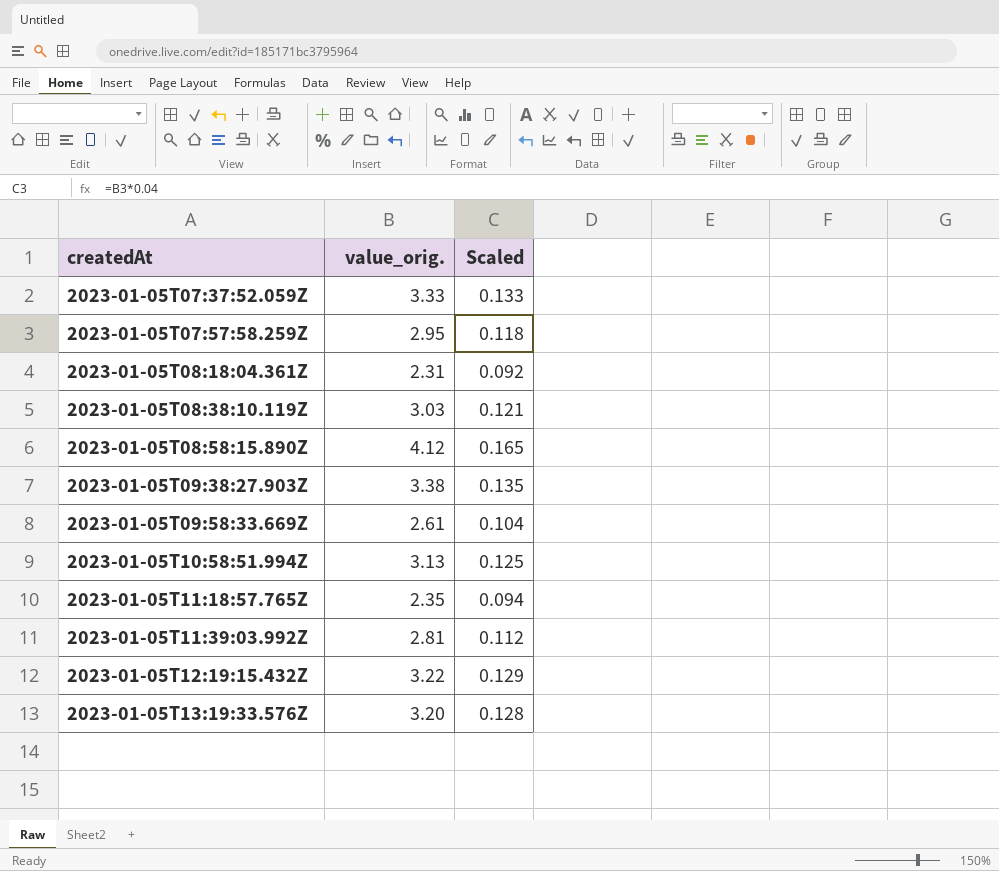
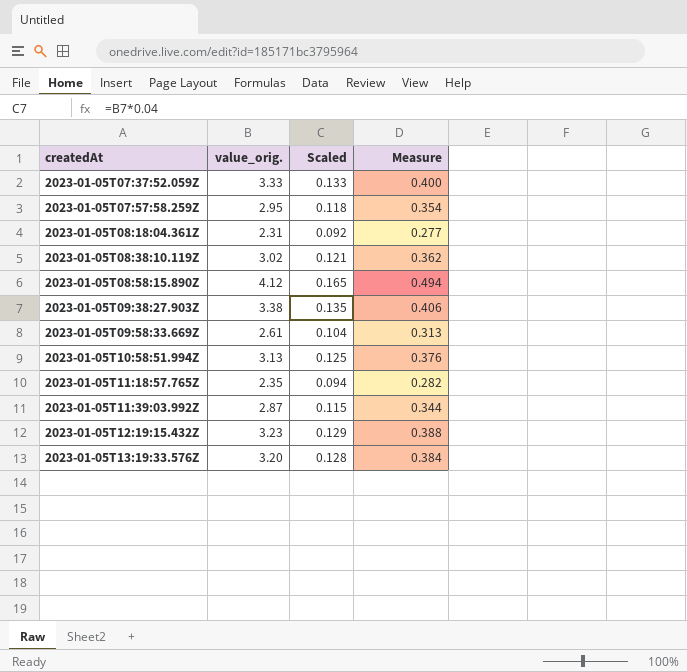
column Measure | formula: none -> [value_orig.] * 0.12
2023-01-05T08:38:10.119Z | value_orig.: 3.03 -> 3.02
2023-01-05T11:39:03.992Z | value_orig.: 2.81 -> 2.87
2023-01-05T11:39:03.992Z | Scaled: 0.112 -> 0.115
2023-01-05T12:19:15.432Z | value_orig.: 3.22 -> 3.23

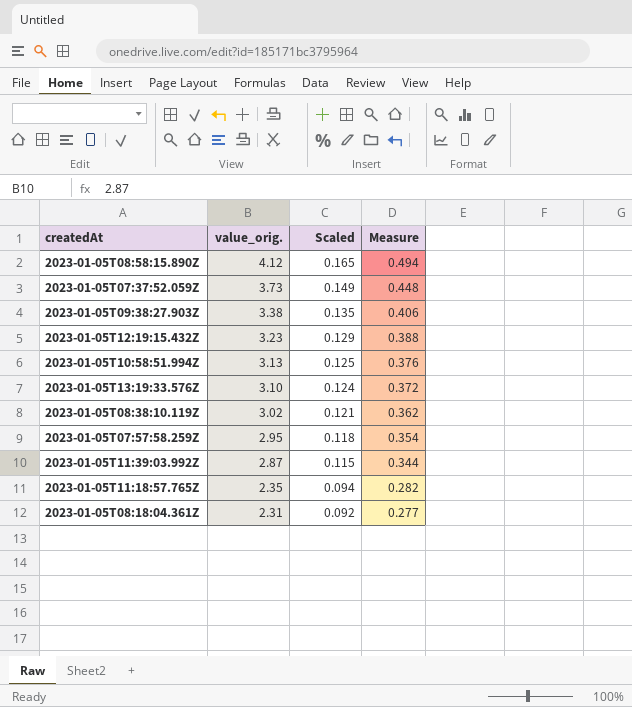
row order: createdAt ascending -> value_orig. descending
row 2023-01-05T09:58:33.669Z: 2.61 | 0.104 | 0.313 -> none
2023-01-05T07:37:52.059Z | value_orig.: 3.33 -> 3.73
2023-01-05T07:37:52.059Z | Scaled: 0.133 -> 0.149
2023-01-05T07:37:52.059Z | Measure: 0.400 -> 0.448
2023-01-05T13:19:33.576Z | value_orig.: 3.20 -> 3.10
2023-01-05T13:19:33.576Z | Scaled: 0.128 -> 0.124
2023-01-05T13:19:33.576Z | Measure: 0.384 -> 0.372

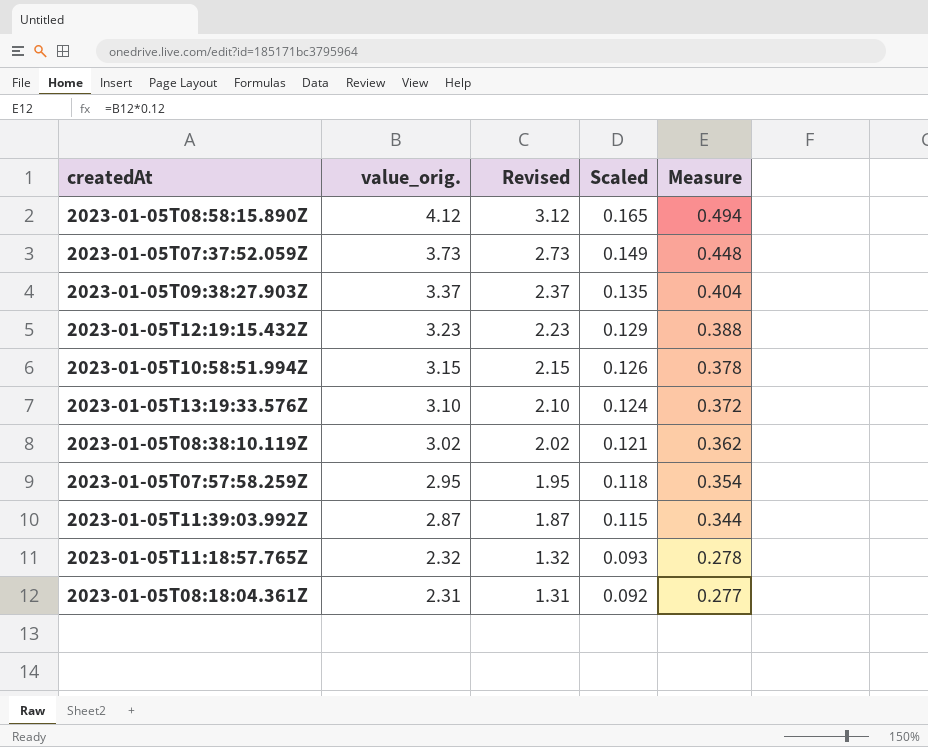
column Revised | formula: none -> [value_orig.] - 1
2023-01-05T09:38:27.903Z | value_orig.: 3.38 -> 3.37
2023-01-05T09:38:27.903Z | Measure: 0.406 -> 0.404
2023-01-05T10:58:51.994Z | value_orig.: 3.13 -> 3.15
2023-01-05T10:58:51.994Z | Scaled: 0.125 -> 0.126
2023-01-05T10:58:51.994Z | Measure: 0.376 -> 0.378
2023-01-05T11:18:57.765Z | value_orig.: 2.35 -> 2.32
2023-01-05T11:18:57.765Z | Scaled: 0.094 -> 0.093
2023-01-05T11:18:57.765Z | Measure: 0.282 -> 0.278

